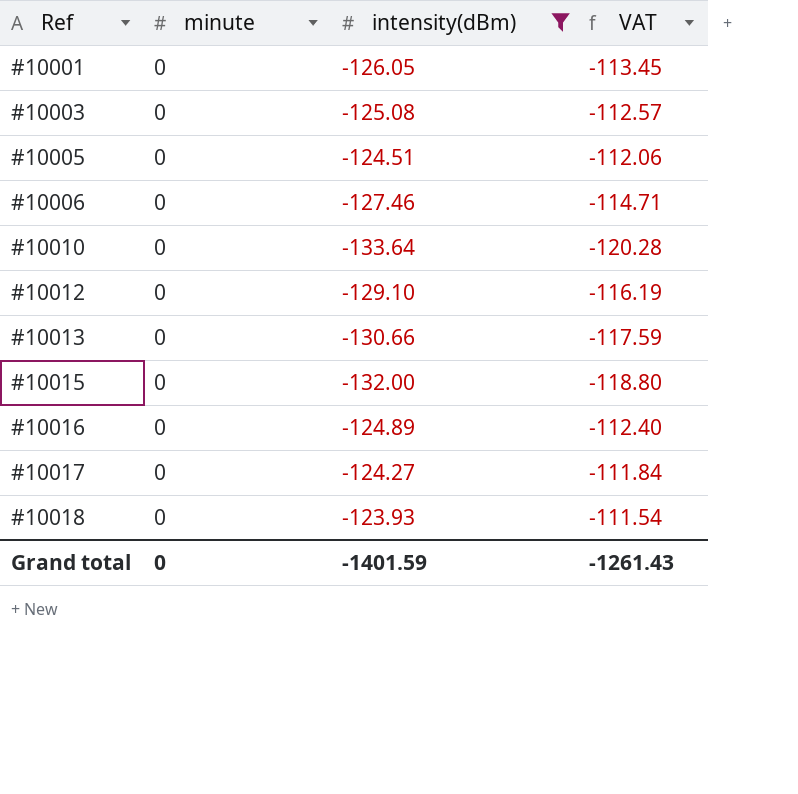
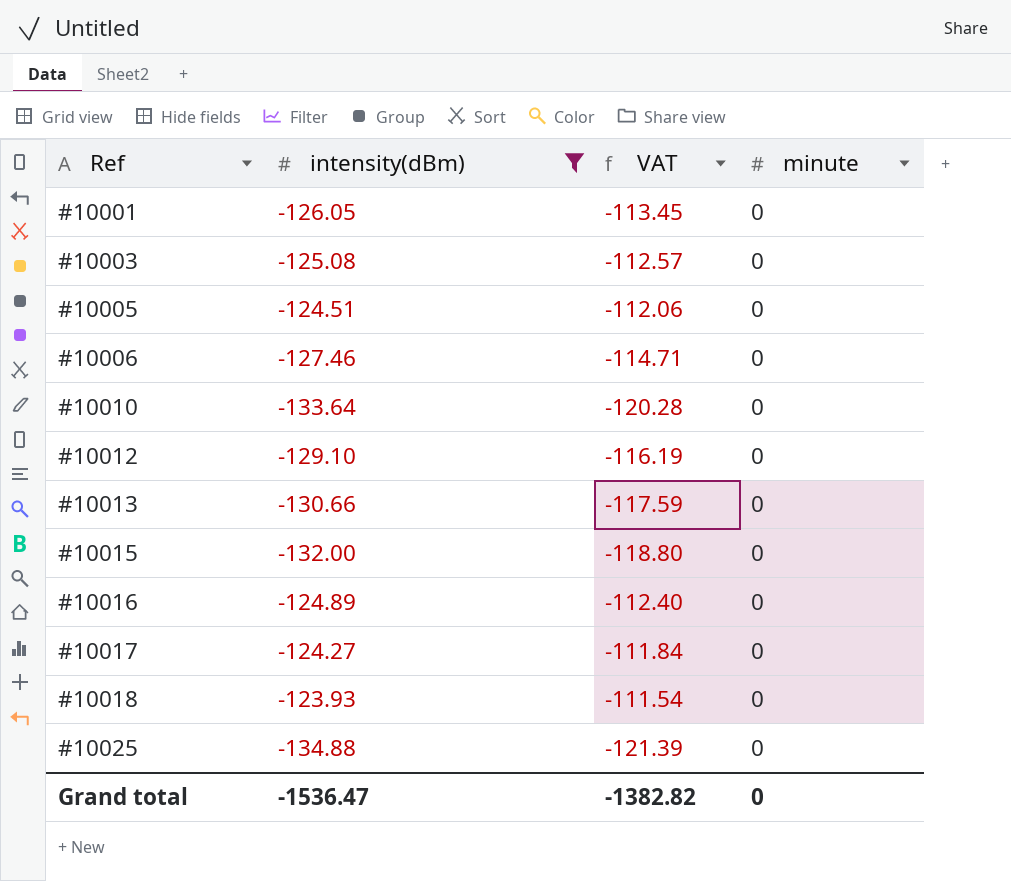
column minute | position: 2 -> 4
row #10025: none -> -134.88 | -121.39 | 0
Grand total | intensity(dBm): -1401.59 -> -1536.47
Grand total | VAT: -1261.43 -> -1382.82

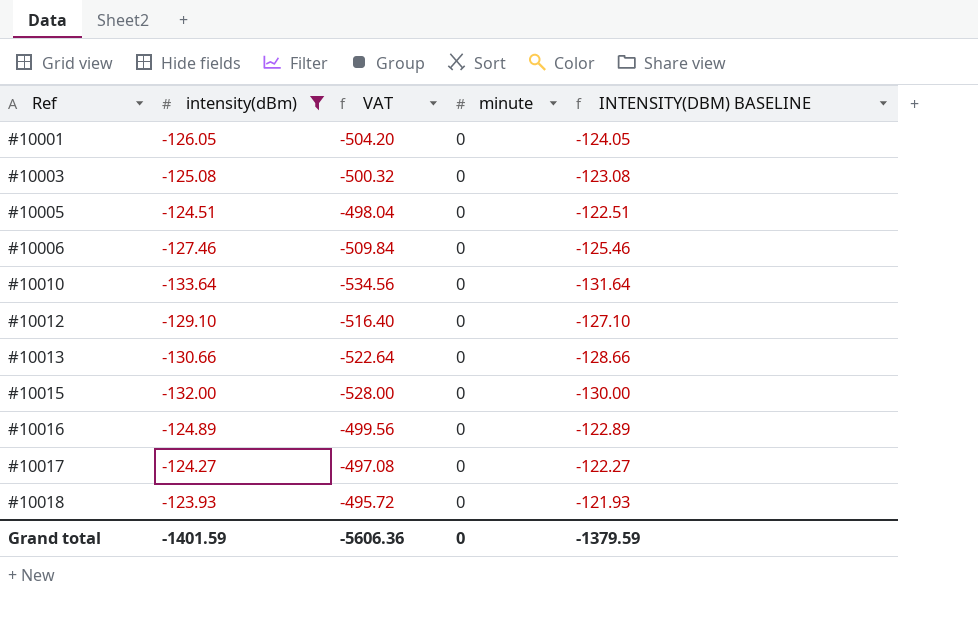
column VAT | formula: [intensity(dBm)] * 0.9 -> [intensity(dBm)] * 4
column INTENSITY(DBM) BASELINE | formula: none -> [intensity(dBm)] + 2
row #10025: -134.88 | -121.39 | 0 -> none
Grand total | intensity(dBm): -1536.47 -> -1401.59
Grand total | VAT: -1382.82 -> -5606.36

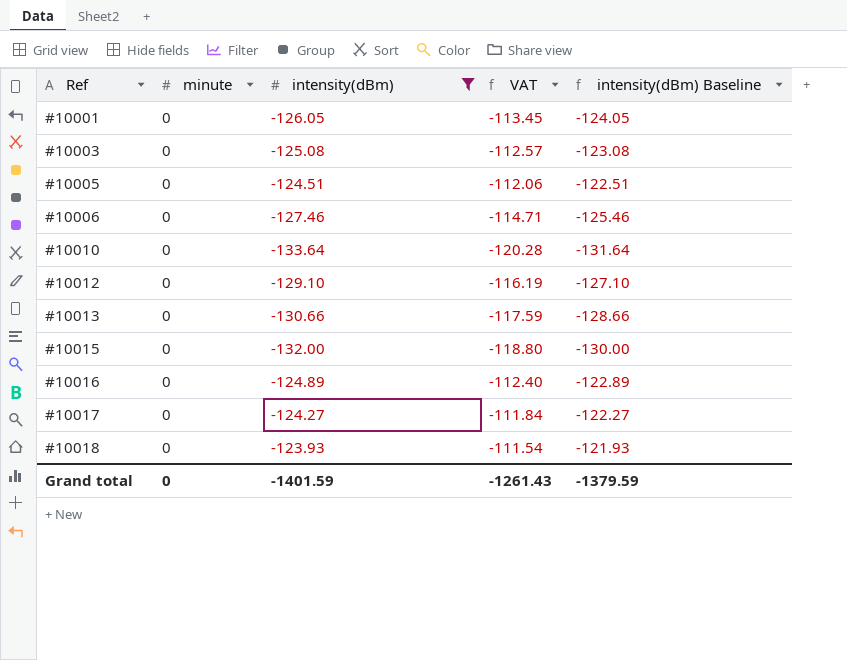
column minute | position: 4 -> 2
column VAT | formula: [intensity(dBm)] * 4 -> [intensity(dBm)] * 0.9
column name: INTENSITY(DBM) BASELINE -> intensity(dBm) Baseline
Grand total | VAT: -5606.36 -> -1261.43

